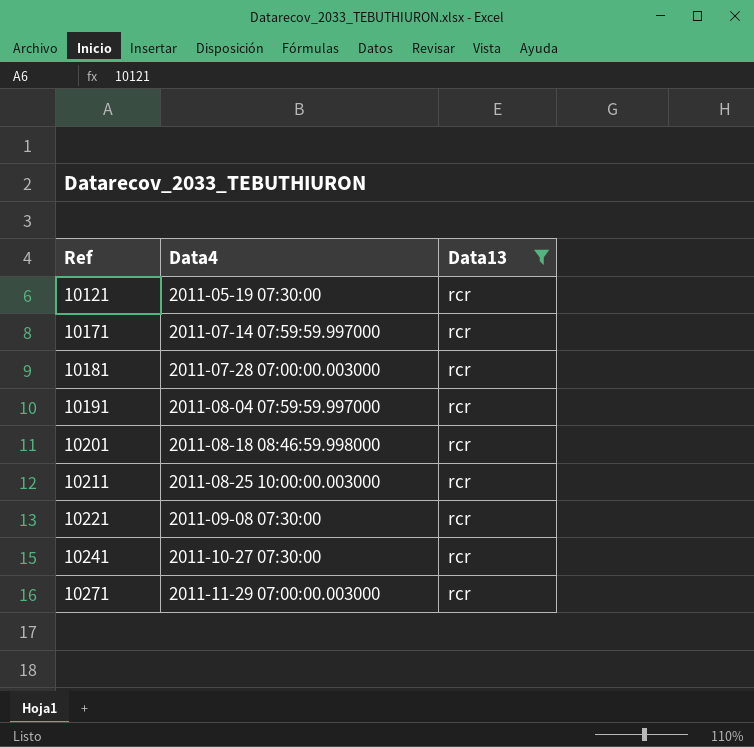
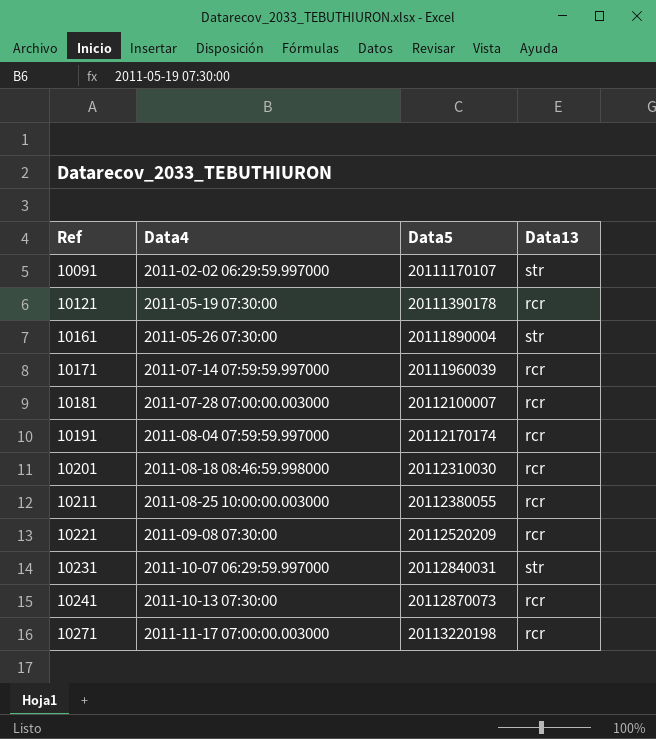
filter: Data13 = rcr -> none
column Data5 | position: none -> 3
10241 | Data4: 2011-10-27 07:30:00 -> 2011-10-13 07:30:00
10271 | Data4: 2011-11-29 07:00:00.003000 -> 2011-11-17 07:00:00.003000

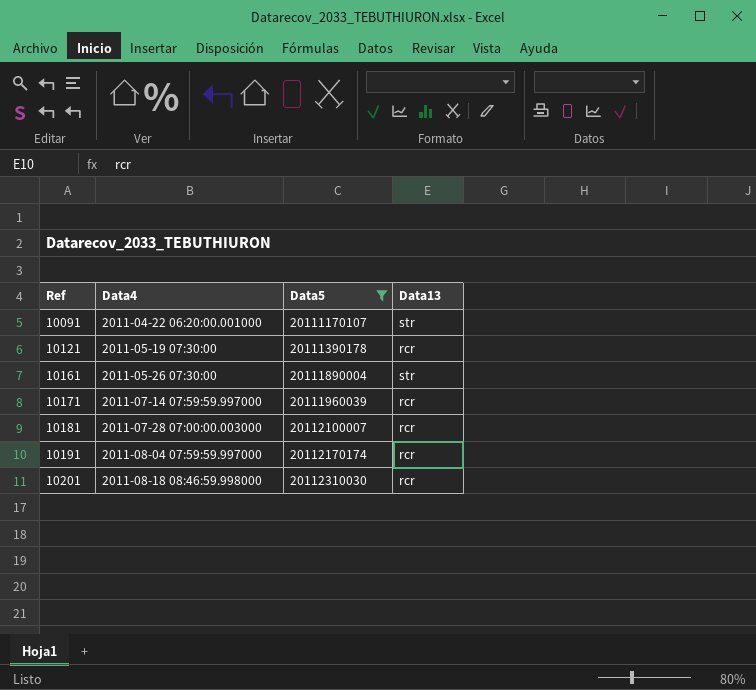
filter: none -> Data5 <= 20112310030
10091 | Data4: 2011-02-02 06:29:59.997000 -> 2011-04-22 06:20:00.001000

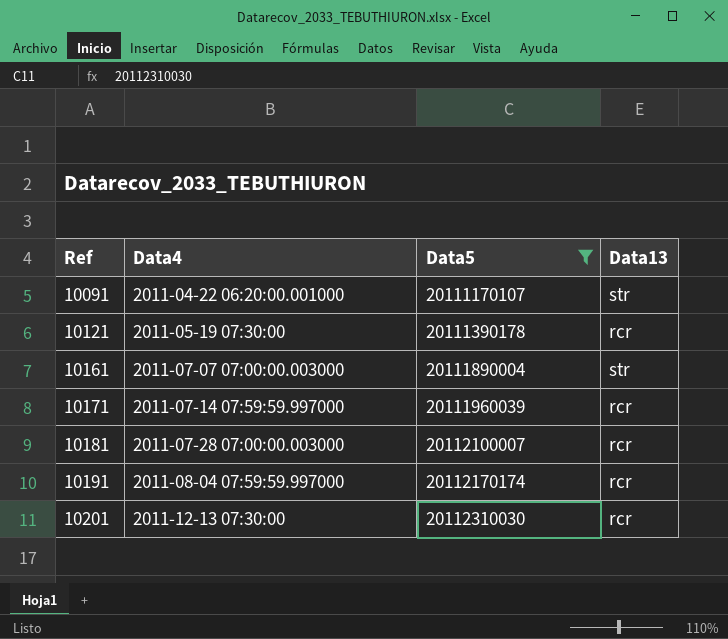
10161 | Data4: 2011-05-26 07:30:00 -> 2011-07-07 07:00:00.003000
10201 | Data4: 2011-08-18 08:46:59.998000 -> 2011-12-13 07:30:00

